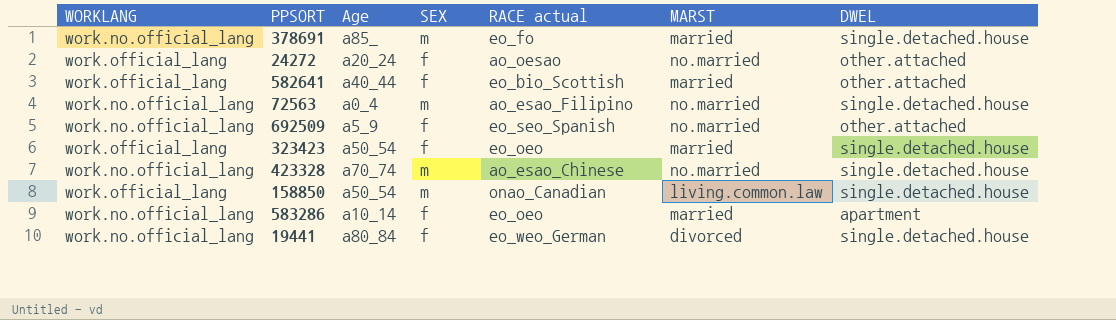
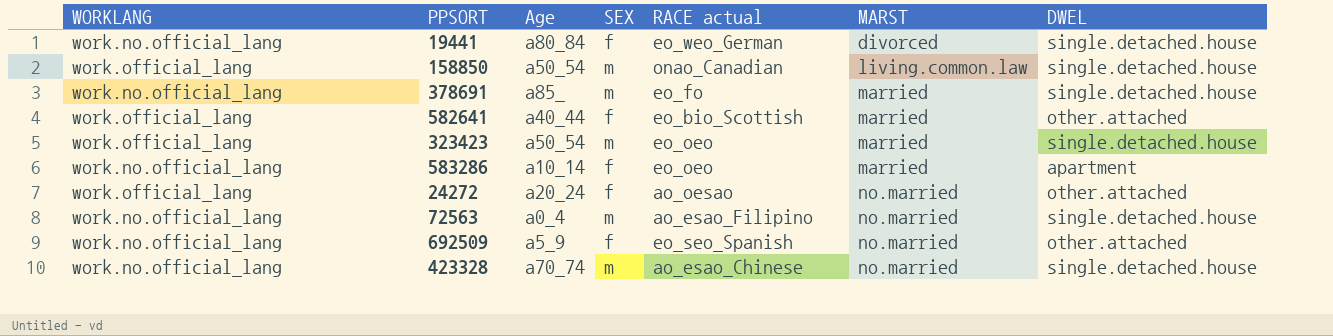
row order: none -> MARST ascending
323423 | SEX: f -> m

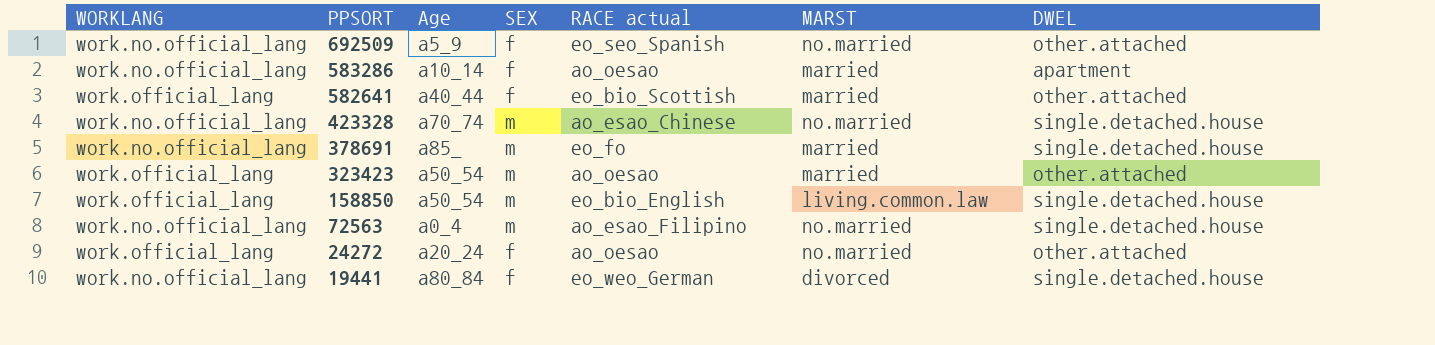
row order: MARST ascending -> PPSORT descending
583286 | RACE actual: eo_oeo -> ao_oesao
323423 | RACE actual: eo_oeo -> ao_oesao
323423 | DWEL: single.detached.house -> other.attached
158850 | RACE actual: onao_Canadian -> eo_bio_English

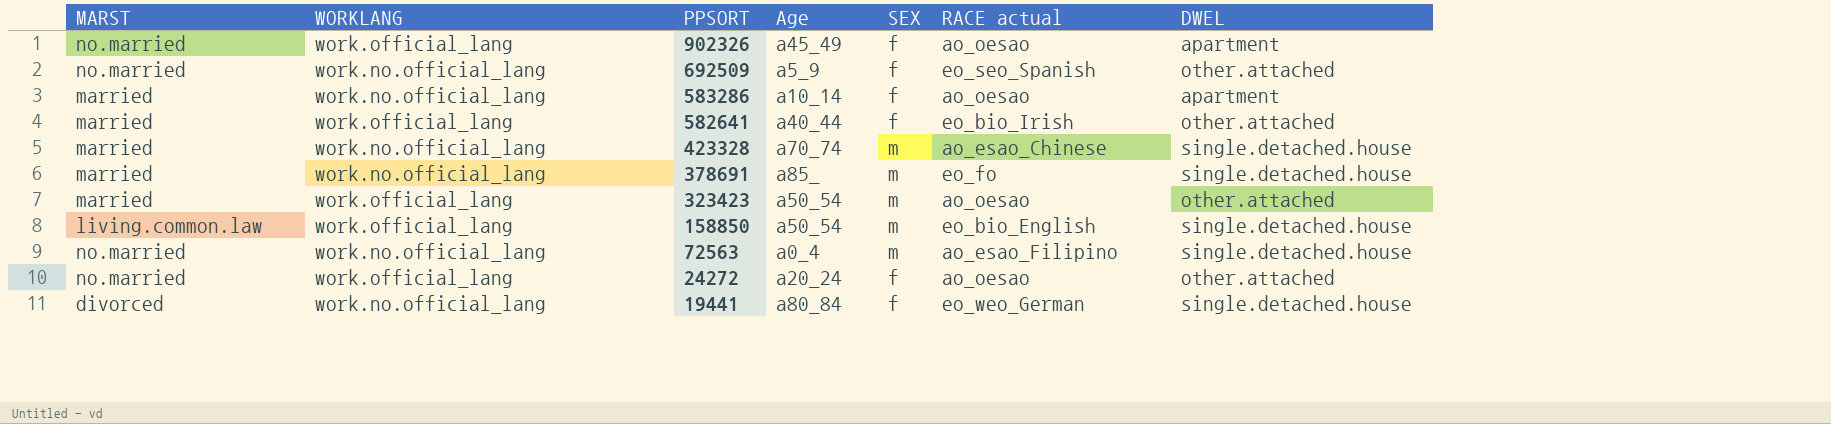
column MARST | position: 6 -> 1
row 902326: none -> no.married | work.official_lang | a45_49 | f | ao_oesao | apartment
582641 | RACE actual: eo_bio_Scottish -> eo_bio_Irish
423328 | MARST: no.married -> married

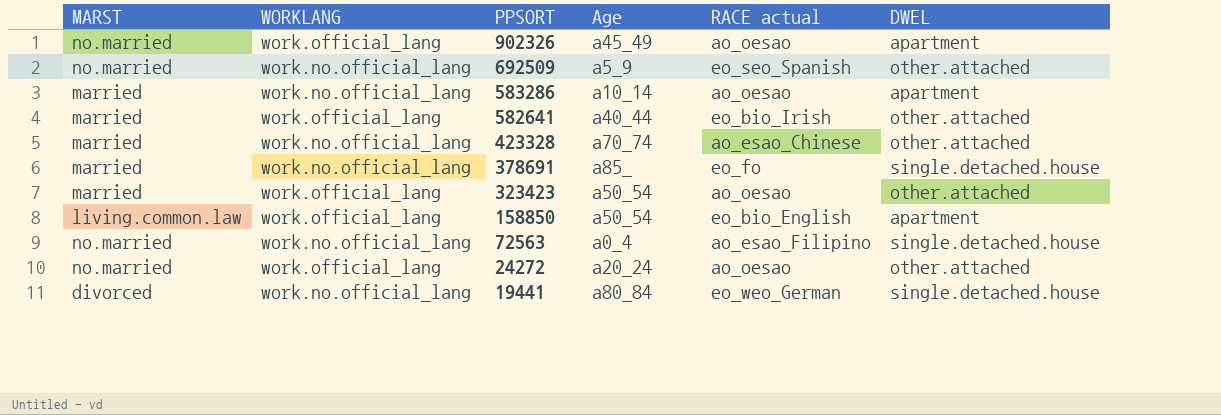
column SEX | position: 5 -> none
423328 | DWEL: single.detached.house -> other.attached
158850 | DWEL: single.detached.house -> apartment

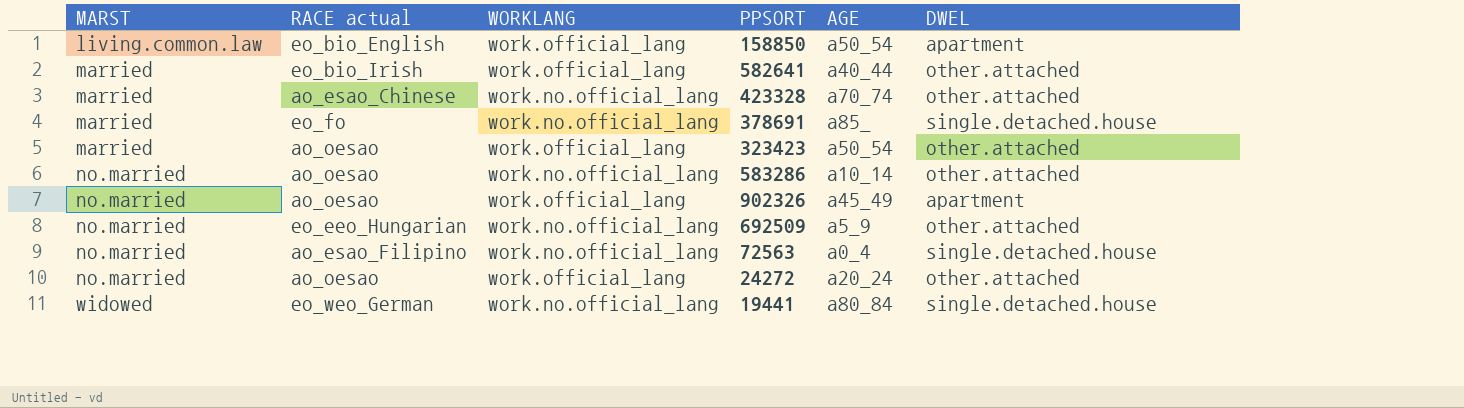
row order: PPSORT descending -> MARST ascending
column RACE actual | position: 5 -> 2
column name: Age -> AGE
583286 | MARST: married -> no.married
583286 | DWEL: apartment -> other.attached
692509 | RACE actual: eo_seo_Spanish -> eo_eeo_Hungarian
19441 | MARST: divorced -> widowed

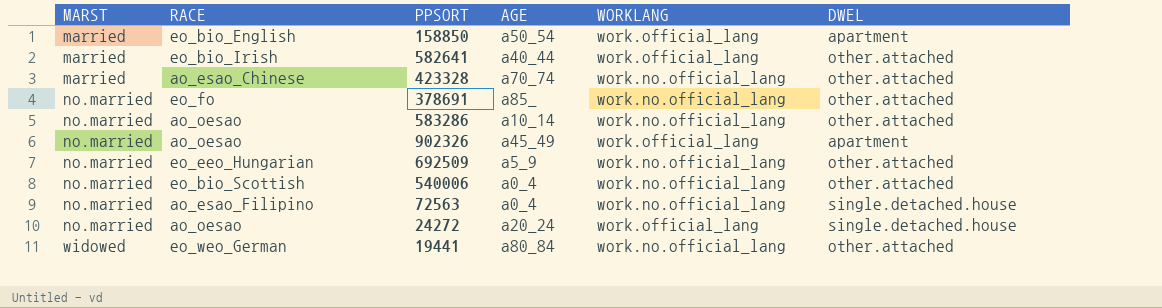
column name: RACE actual -> RACE
column WORKLANG | position: 3 -> 5
row 323423: married | ao_oesao | work.official_lang | a50_54 | other.attached -> none
158850 | MARST: living.common.law -> married
378691 | MARST: married -> no.married
378691 | DWEL: single.detached.house -> other.attached
row 540006: none -> no.married | eo_bio_Scottish | a0_4 | work.no.official_lang | other.attached
24272 | DWEL: other.attached -> single.detached.house
19441 | DWEL: single.detached.house -> other.attached

